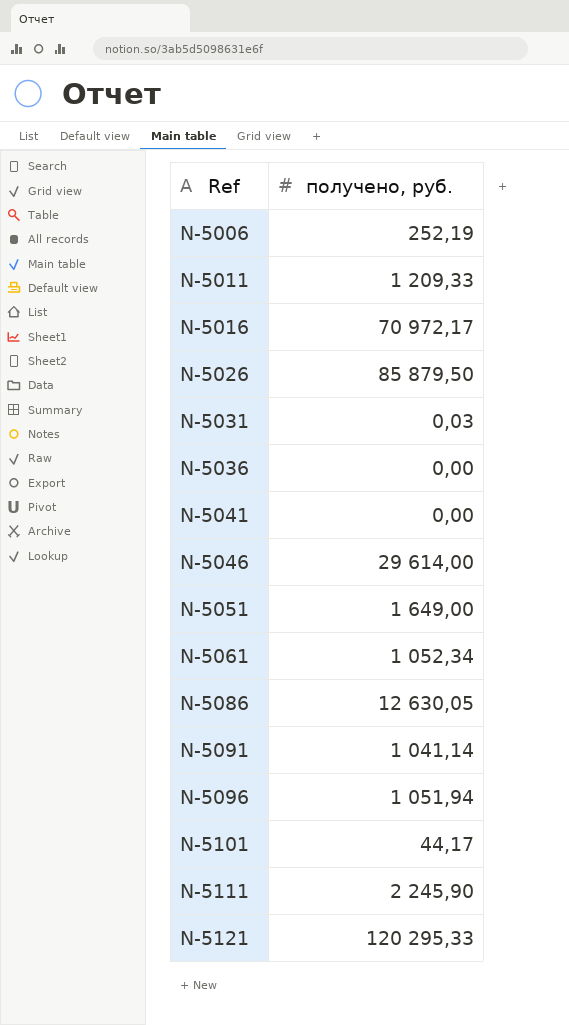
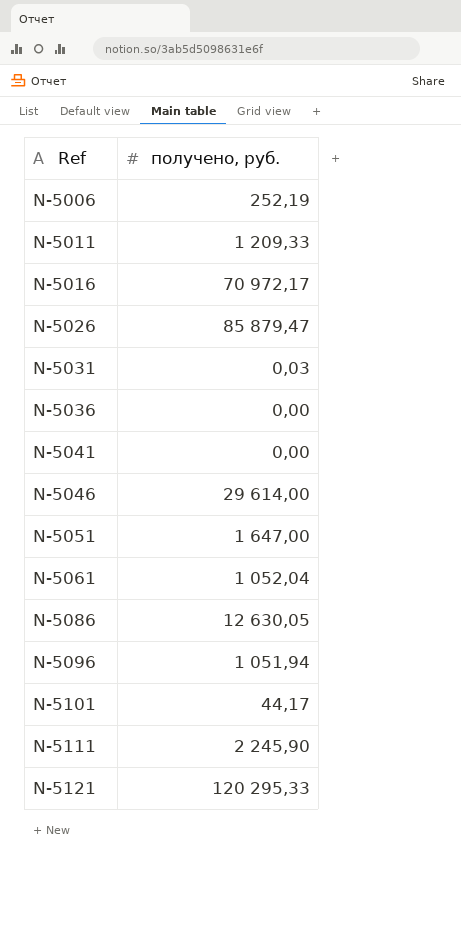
row N-5091: 1 041,14 -> none
N-5026 | получено, руб.: 85 879,50 -> 85 879,47
N-5051 | получено, руб.: 1 649,00 -> 1 647,00
N-5061 | получено, руб.: 1 052,34 -> 1 052,04

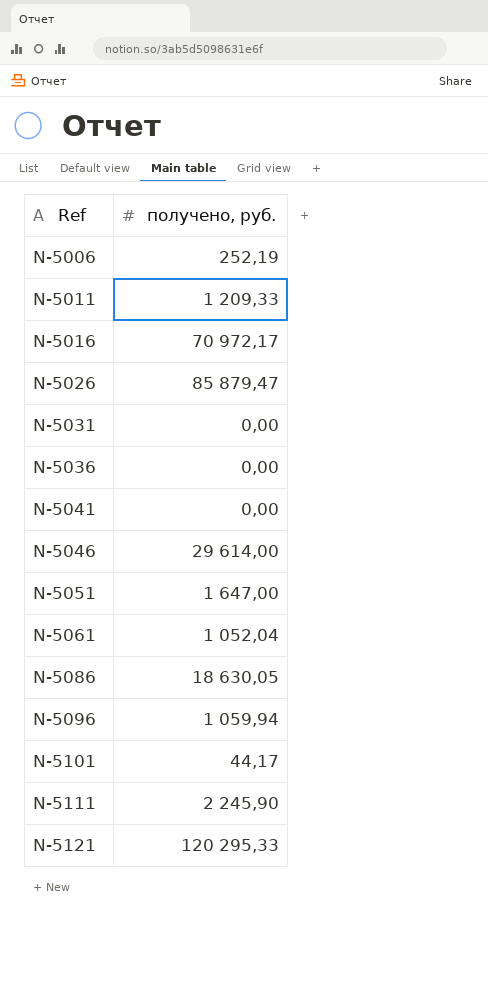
N-5031 | получено, руб.: 0,03 -> 0,00
N-5086 | получено, руб.: 12 630,05 -> 18 630,05
N-5096 | получено, руб.: 1 051,94 -> 1 059,94

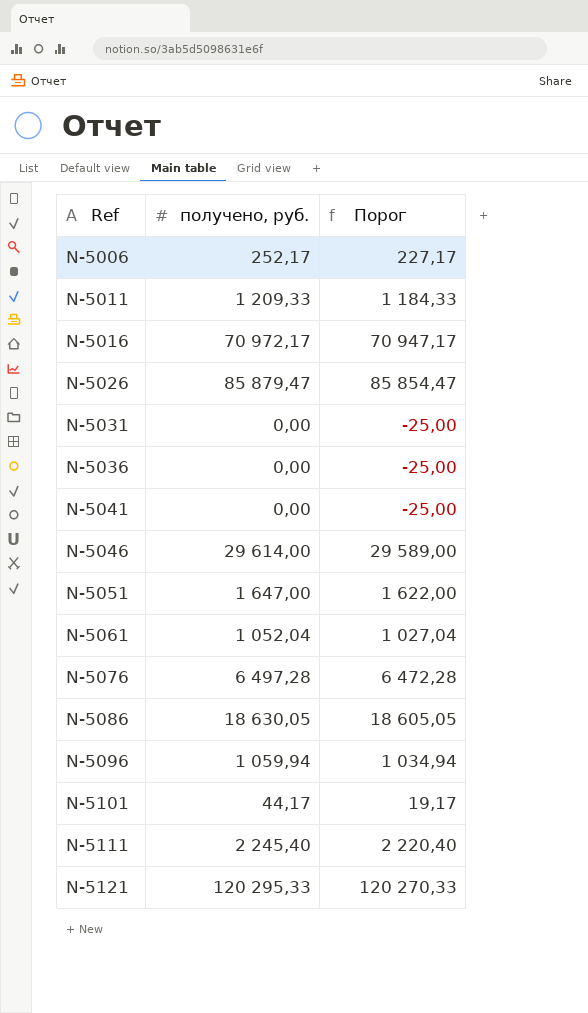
column Порог | formula: none -> [получено, руб.] - 25
N-5006 | получено, руб.: 252,19 -> 252,17
row N-5076: none -> 6 497,28 | 6 472,28
N-5111 | получено, руб.: 2 245,90 -> 2 245,40

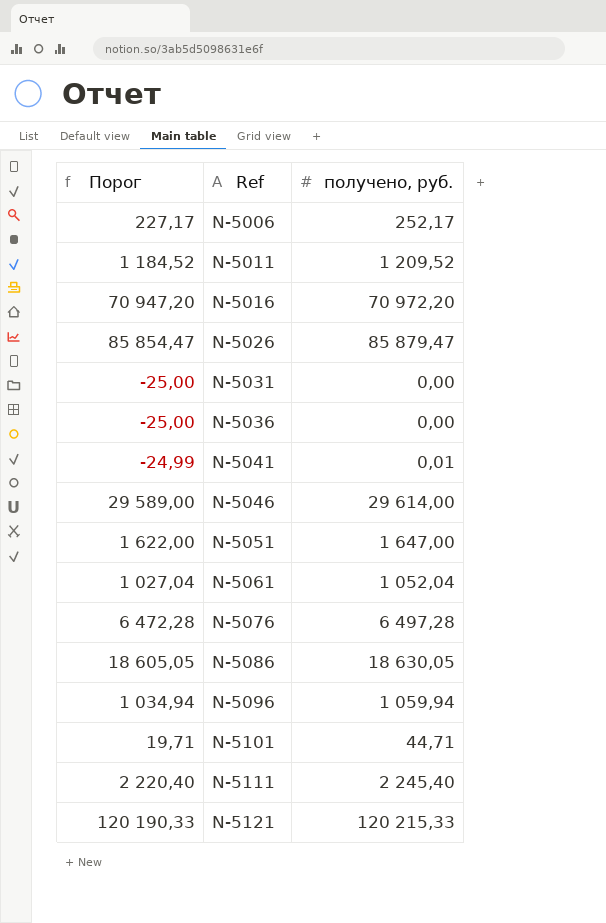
column Порог | position: 3 -> 1
N-5011 | Порог: 1 184,33 -> 1 184,52
N-5011 | получено, руб.: 1 209,33 -> 1 209,52
N-5016 | Порог: 70 947,17 -> 70 947,20
N-5016 | получено, руб.: 70 972,17 -> 70 972,20
N-5041 | Порог: -25,00 -> -24,99
N-5041 | получено, руб.: 0,00 -> 0,01
N-5101 | Порог: 19,17 -> 19,71
N-5101 | получено, руб.: 44,17 -> 44,71
N-5121 | Порог: 120 270,33 -> 120 190,33
N-5121 | получено, руб.: 120 295,33 -> 120 215,33

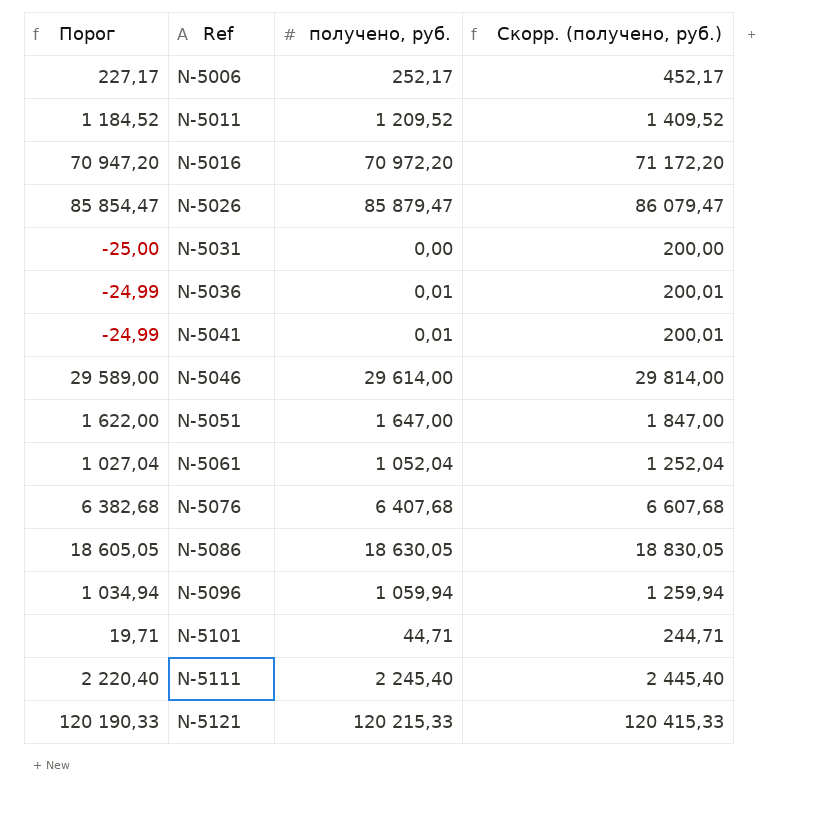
column Скорр. (получено, руб.) | formula: none -> [получено, руб.] + 200
N-5036 | Порог: -25,00 -> -24,99
N-5036 | получено, руб.: 0,00 -> 0,01
N-5076 | Порог: 6 472,28 -> 6 382,68
N-5076 | получено, руб.: 6 497,28 -> 6 407,68

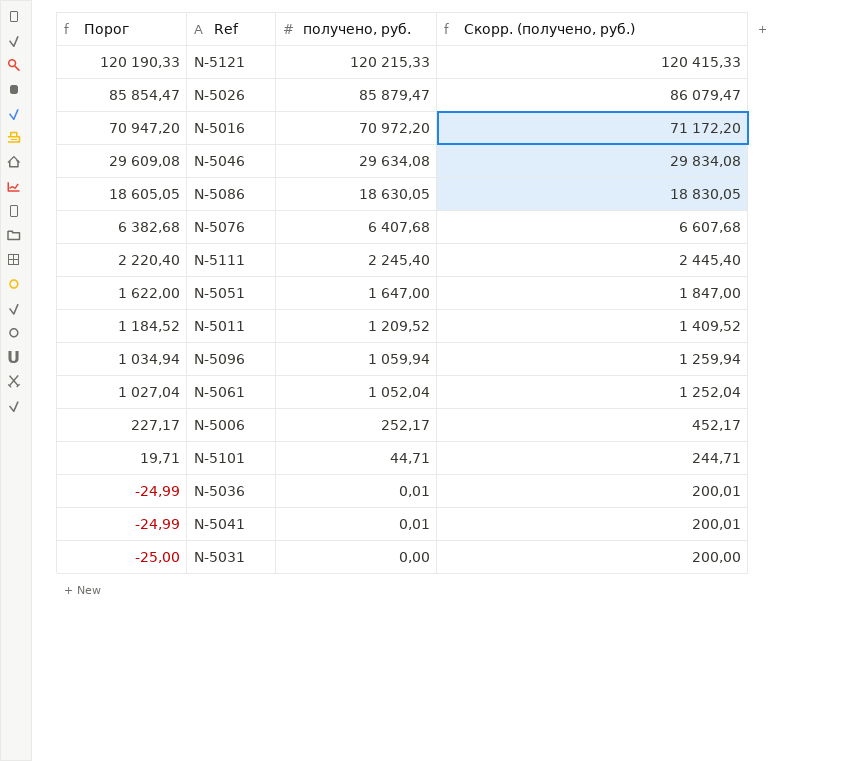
row order: Ref ascending -> Порог descending
N-5046 | Порог: 29 589,00 -> 29 609,08
N-5046 | получено, руб.: 29 614,00 -> 29 634,08
N-5046 | Скорр. (получено, руб.): 29 814,00 -> 29 834,08

